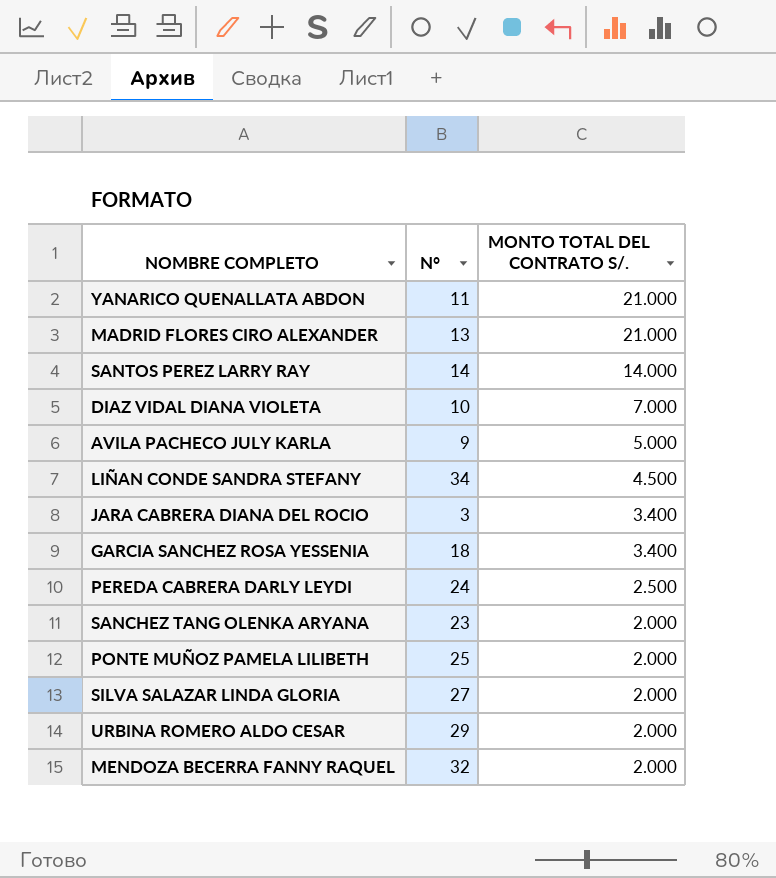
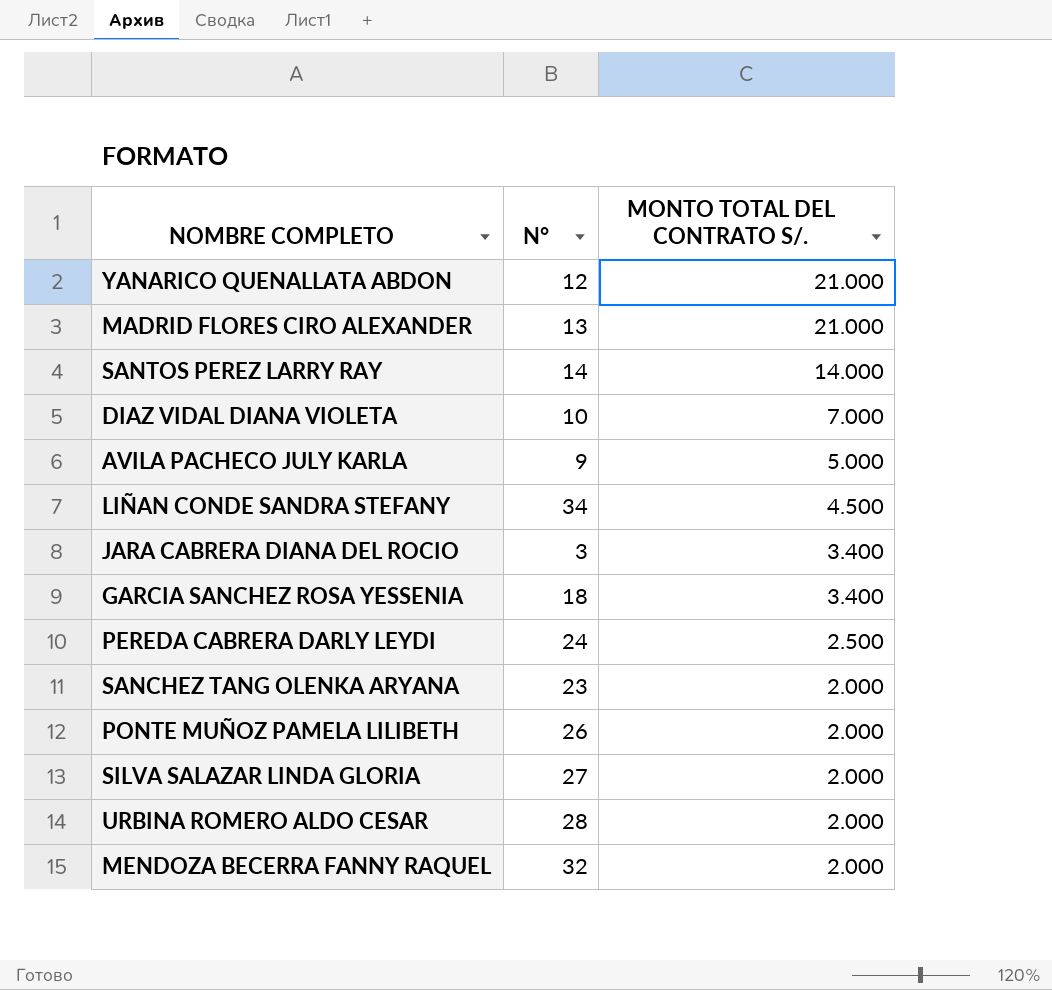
YANARICO QUENALLATA ABDON | N°: 11 -> 12
PONTE MUÑOZ PAMELA LILIBETH | N°: 25 -> 26
URBINA ROMERO ALDO CESAR | N°: 29 -> 28

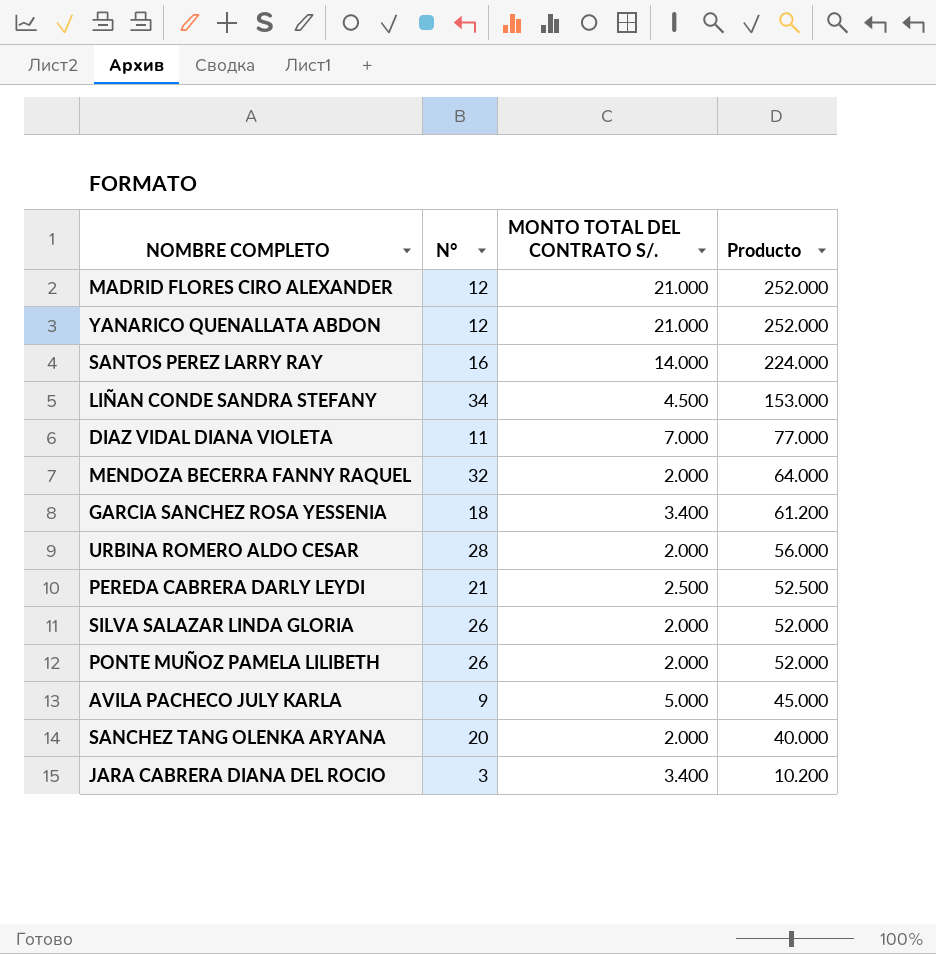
row order: MONTO TOTAL DEL CONTRATO S/. descending -> Producto descending
column Producto | formula: none -> [N°] * [MONTO TOTAL DEL CONTRATO S/.]
MADRID FLORES CIRO ALEXANDER | N°: 13 -> 12
SANTOS PEREZ LARRY RAY | N°: 14 -> 16
DIAZ VIDAL DIANA VIOLETA | N°: 10 -> 11
PEREDA CABRERA DARLY LEYDI | N°: 24 -> 21
SILVA SALAZAR LINDA GLORIA | N°: 27 -> 26
SANCHEZ TANG OLENKA ARYANA | N°: 23 -> 20

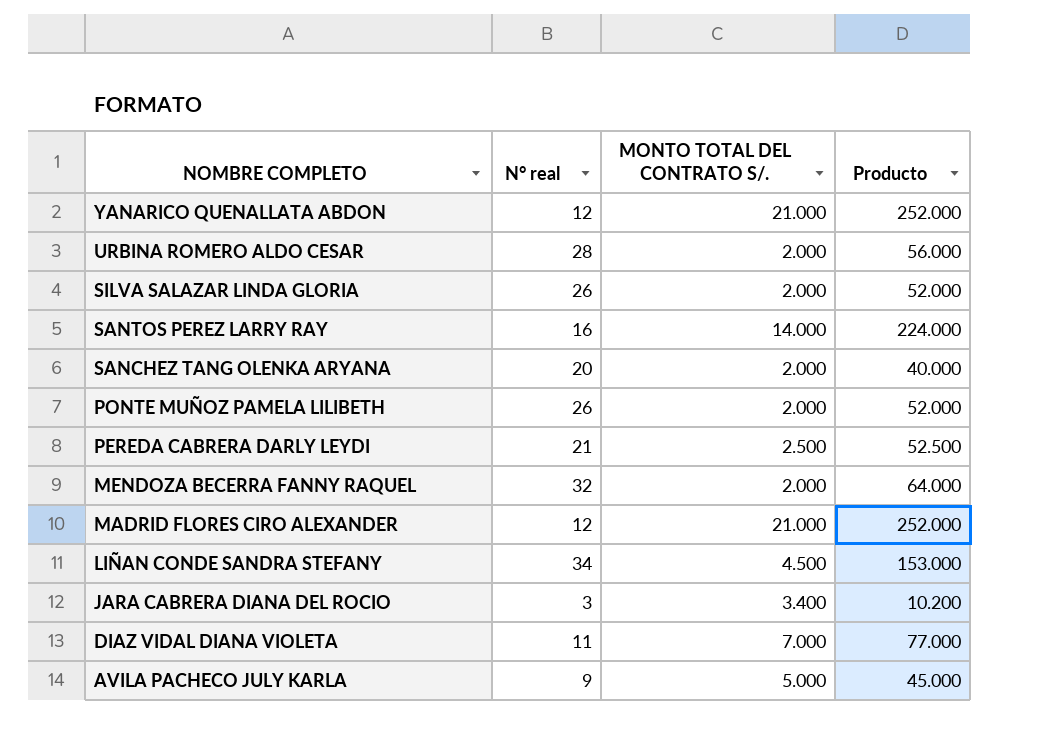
row order: Producto descending -> NOMBRE COMPLETO descending
column name: N° -> N° real
row GARCIA SANCHEZ ROSA YESSENIA: 18 | 3.400 | 61.200 -> none

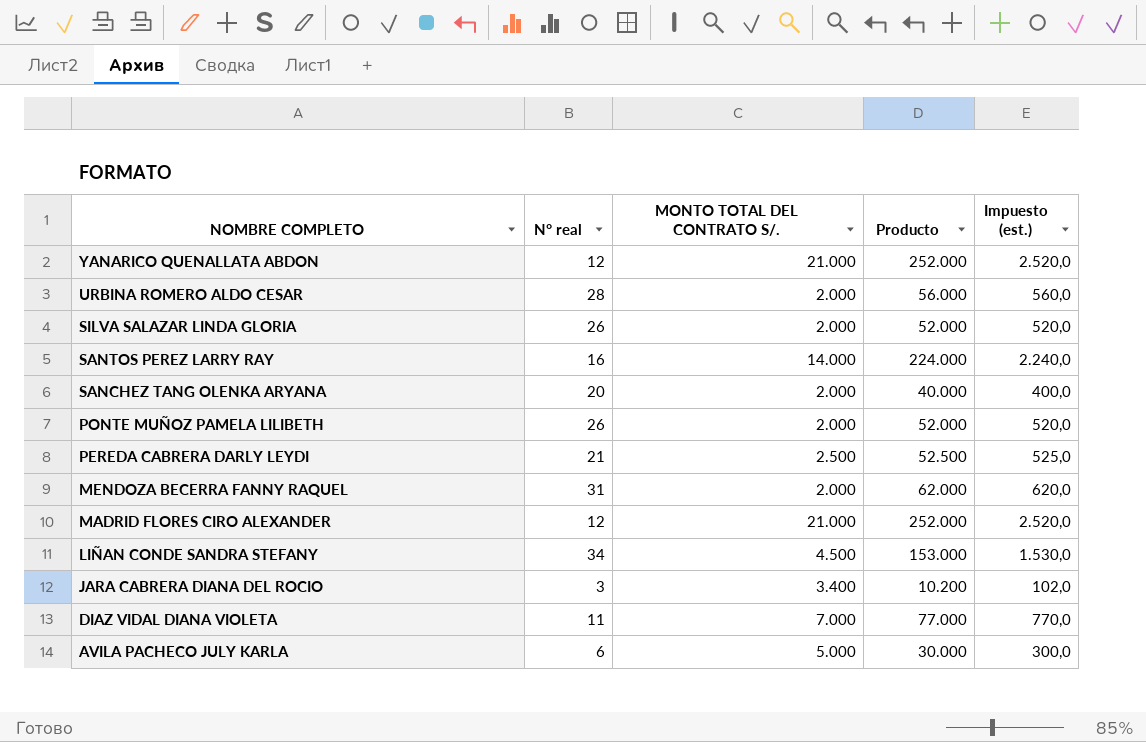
column Impuesto (est.) | formula: none -> [Producto] * 0,01
MENDOZA BECERRA FANNY RAQUEL | N° real: 32 -> 31
MENDOZA BECERRA FANNY RAQUEL | Producto: 64.000 -> 62.000
AVILA PACHECO JULY KARLA | N° real: 9 -> 6
AVILA PACHECO JULY KARLA | Producto: 45.000 -> 30.000

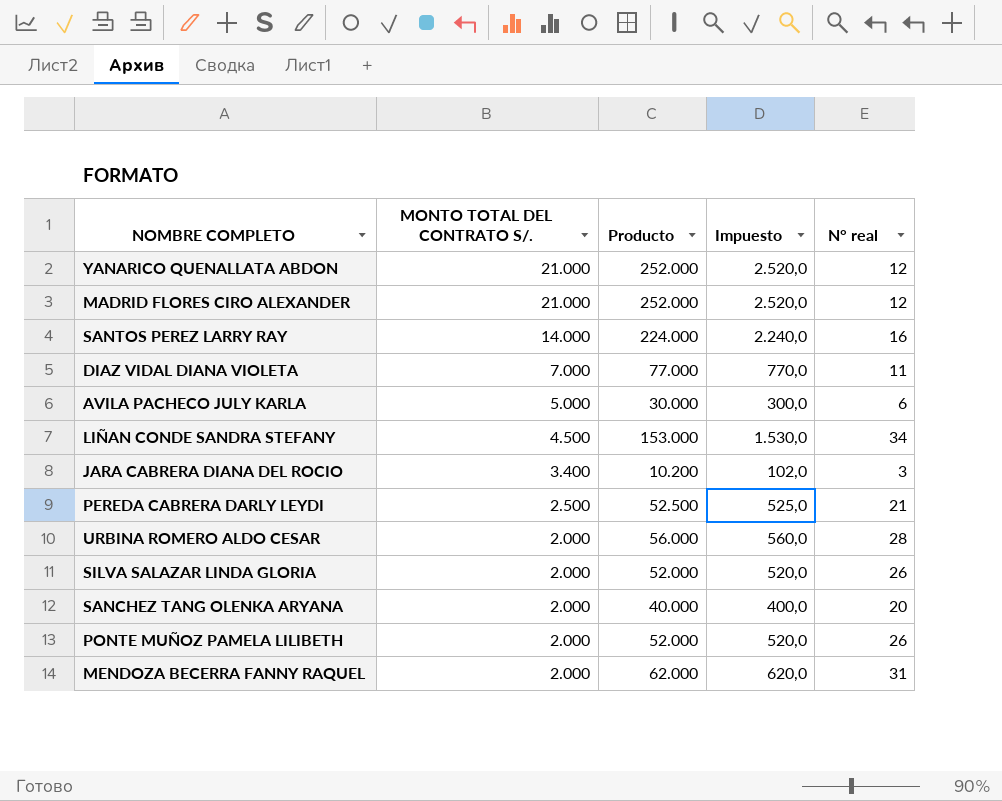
row order: NOMBRE COMPLETO descending -> MONTO TOTAL DEL CONTRATO S/. descending
column name: Impuesto (est.) -> Impuesto
column N° real | position: 2 -> 5

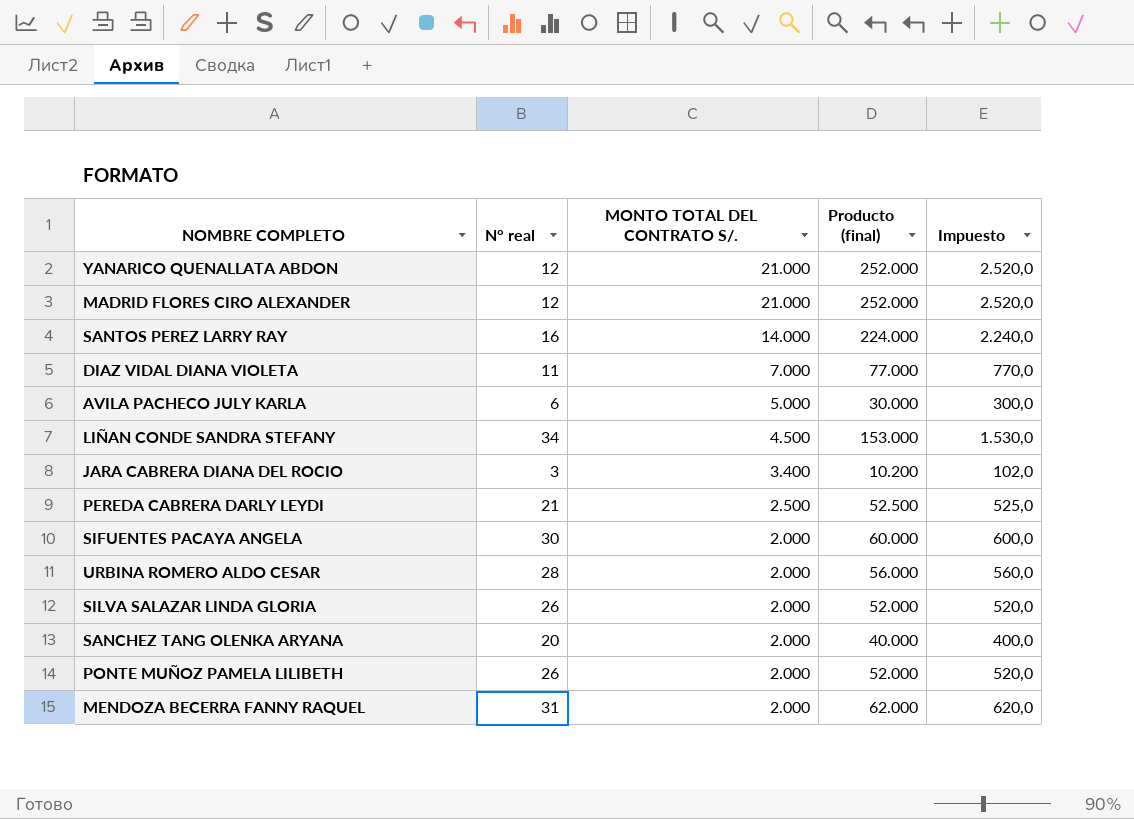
column N° real | position: 5 -> 2
column name: Producto -> Producto (final)
row SIFUENTES PACAYA ANGELA: none -> 30 | 2.000 | 60.000 | 600,0

